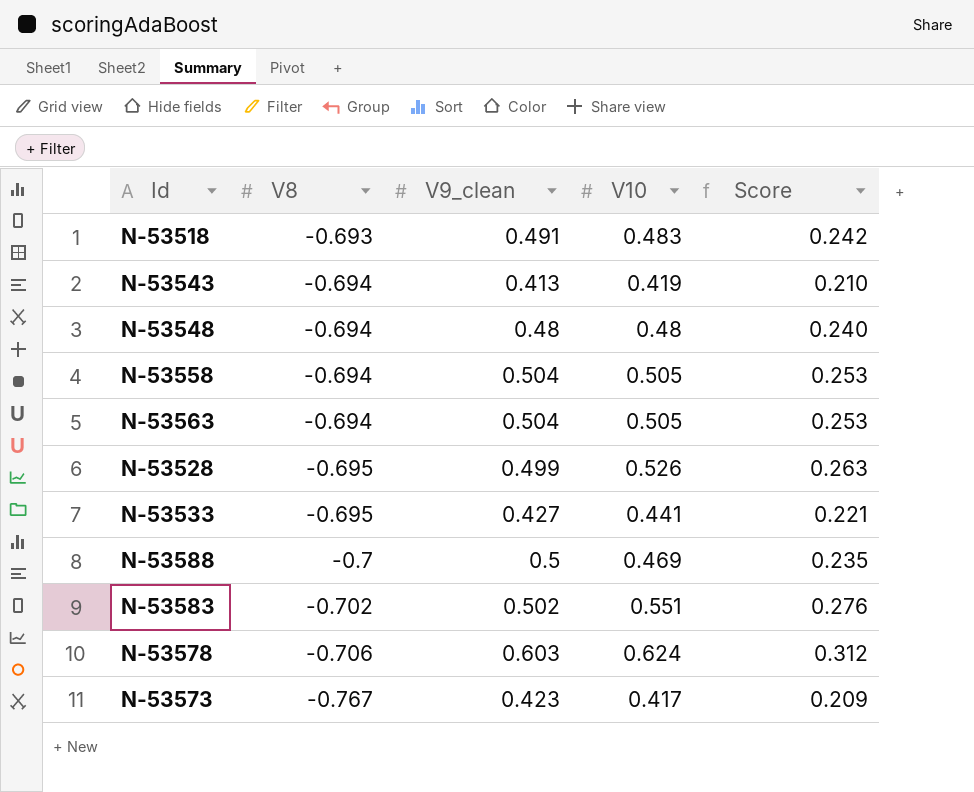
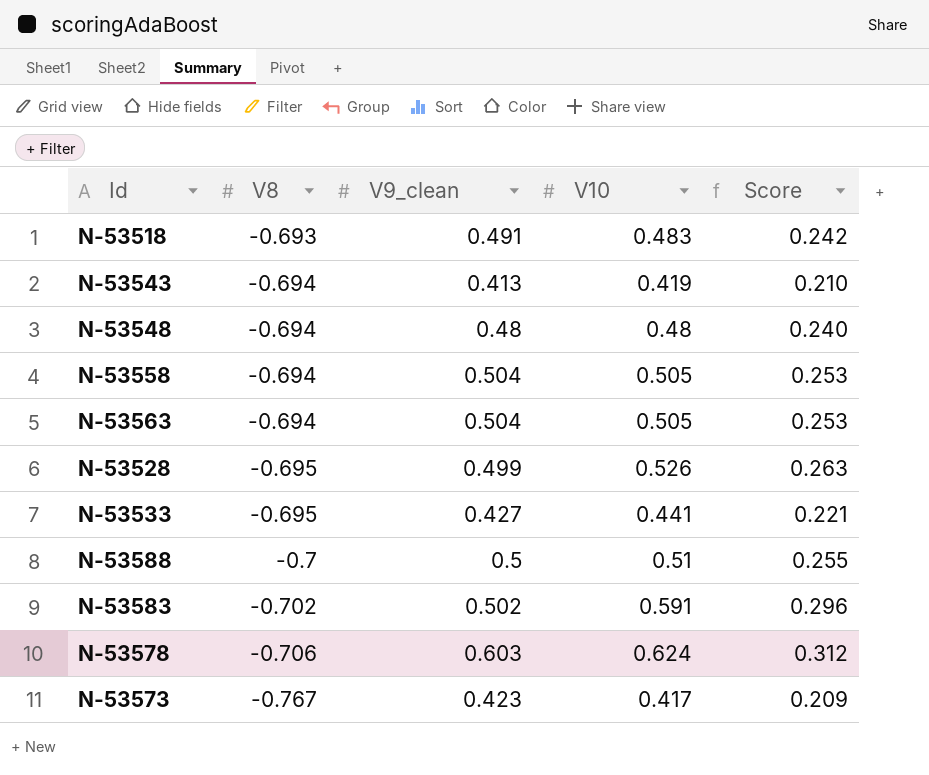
N-53588 | V10: 0.469 -> 0.51
N-53588 | Score: 0.235 -> 0.255
N-53583 | V10: 0.551 -> 0.591
N-53583 | Score: 0.276 -> 0.296

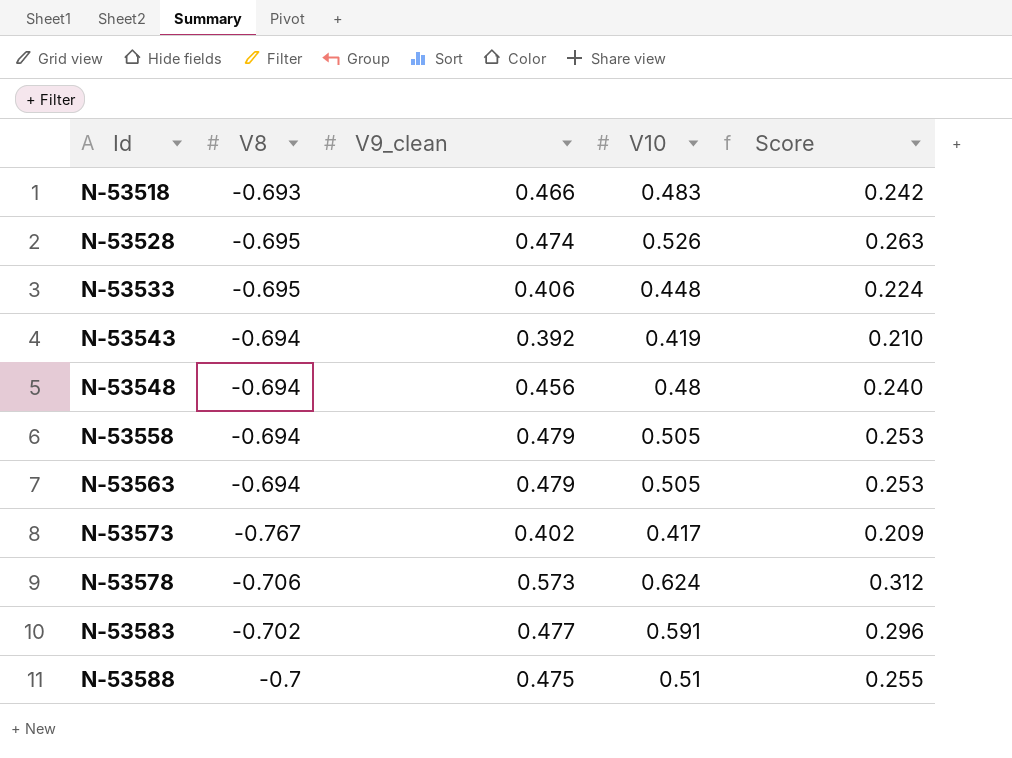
row order: V8 descending -> Id ascending
N-53518 | V9_clean: 0.491 -> 0.466
N-53528 | V9_clean: 0.499 -> 0.474
N-53533 | V9_clean: 0.427 -> 0.406
N-53533 | V10: 0.441 -> 0.448
N-53533 | Score: 0.221 -> 0.224
N-53543 | V9_clean: 0.413 -> 0.392
N-53548 | V9_clean: 0.48 -> 0.456
N-53558 | V9_clean: 0.504 -> 0.479
N-53563 | V9_clean: 0.504 -> 0.479
N-53573 | V9_clean: 0.423 -> 0.402
N-53578 | V9_clean: 0.603 -> 0.573
N-53583 | V9_clean: 0.502 -> 0.477
N-53588 | V9_clean: 0.5 -> 0.475

